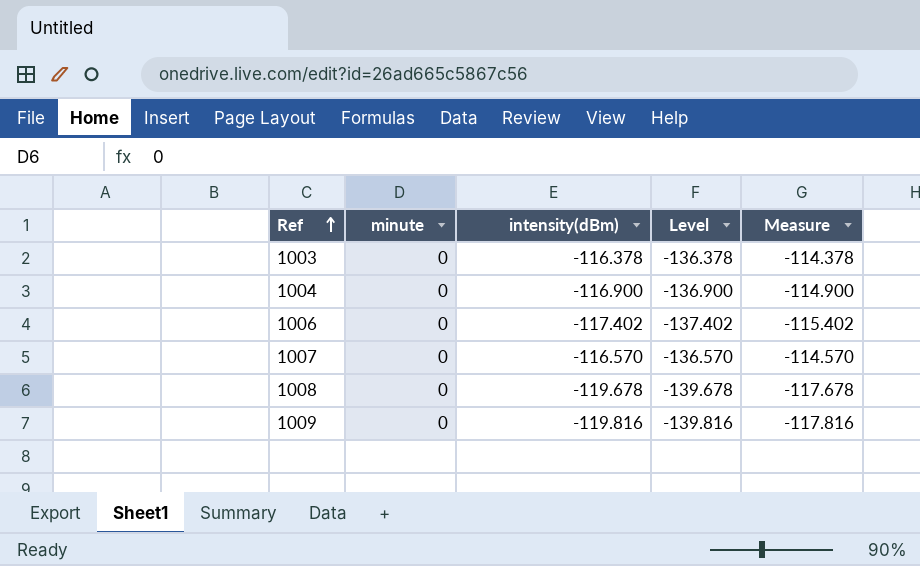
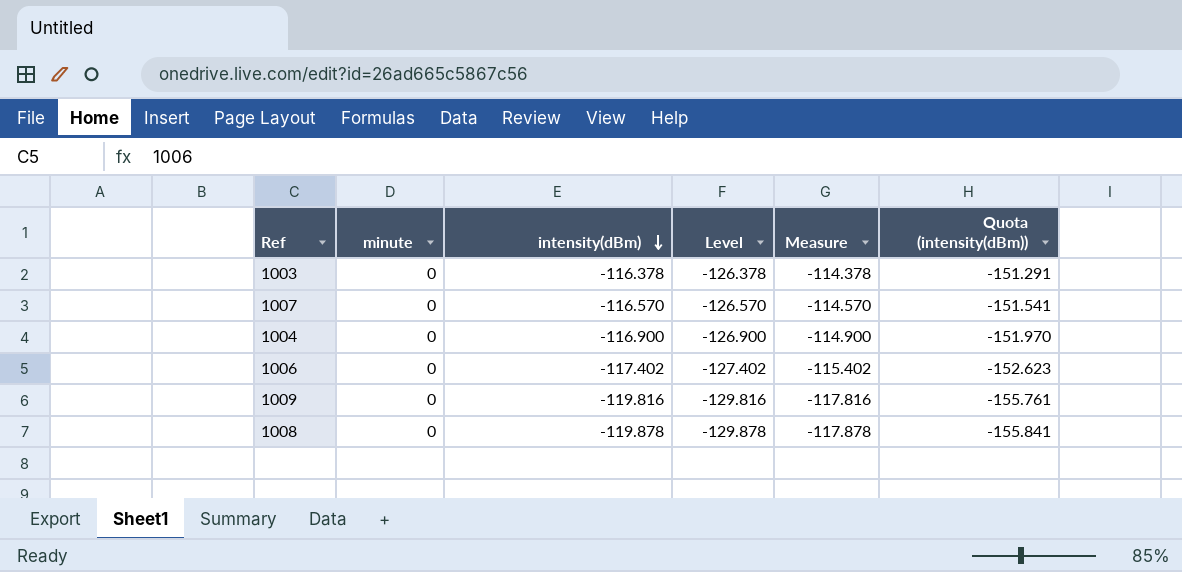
row order: Ref ascending -> intensity(dBm) descending
column Level | formula: [intensity(dBm)] - 20 -> [intensity(dBm)] - 10
column Quota (intensity(dBm)) | formula: none -> [intensity(dBm)] * 1.3
1008 | intensity(dBm): -119.678 -> -119.878
1008 | Measure: -117.678 -> -117.878

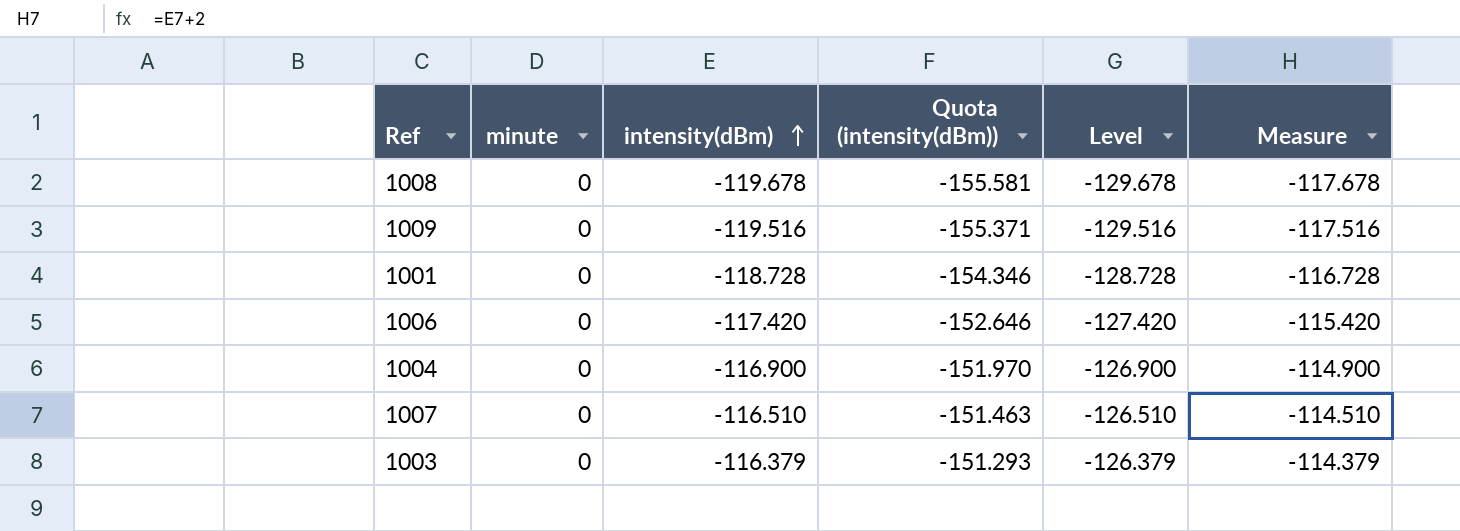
row order: intensity(dBm) descending -> intensity(dBm) ascending
column Quota (intensity(dBm)) | position: 6 -> 4
1008 | intensity(dBm): -119.878 -> -119.678
1008 | Quota (intensity(dBm)): -155.841 -> -155.581
1008 | Level: -129.878 -> -129.678
1008 | Measure: -117.878 -> -117.678
1009 | intensity(dBm): -119.816 -> -119.516
1009 | Quota (intensity(dBm)): -155.761 -> -155.371
1009 | Level: -129.816 -> -129.516
1009 | Measure: -117.816 -> -117.516
row 1001: none -> 0 | -118.728 | -154.346 | -128.728 | -116.728
1006 | intensity(dBm): -117.402 -> -117.420
1006 | Quota (intensity(dBm)): -152.623 -> -152.646
1006 | Level: -127.402 -> -127.420
1006 | Measure: -115.402 -> -115.420
1007 | intensity(dBm): -116.570 -> -116.510
1007 | Quota (intensity(dBm)): -151.541 -> -151.463
1007 | Level: -126.570 -> -126.510
1007 | Measure: -114.570 -> -114.510
1003 | intensity(dBm): -116.378 -> -116.379
1003 | Quota (intensity(dBm)): -151.291 -> -151.293
1003 | Level: -126.378 -> -126.379
1003 | Measure: -114.378 -> -114.379

